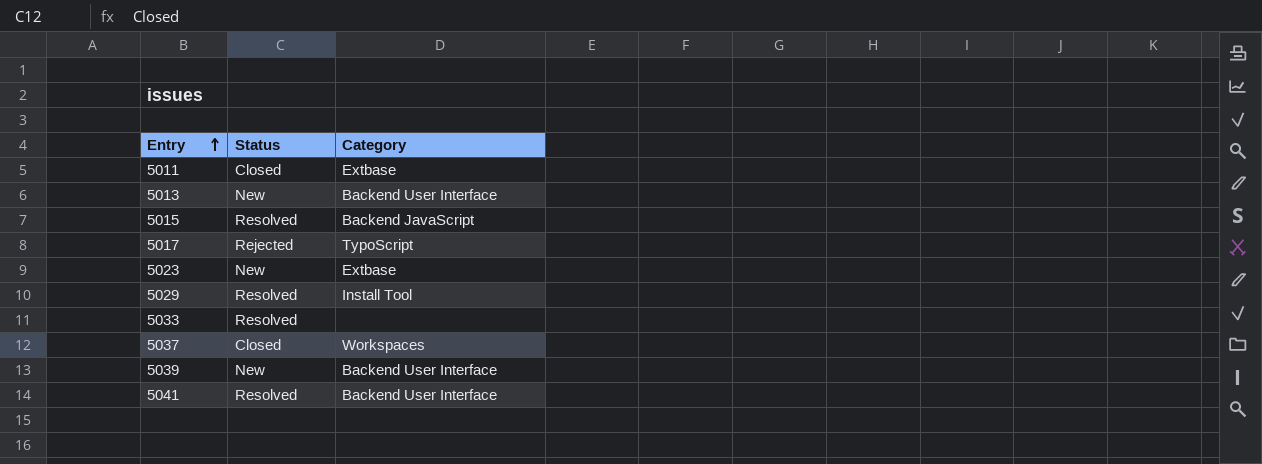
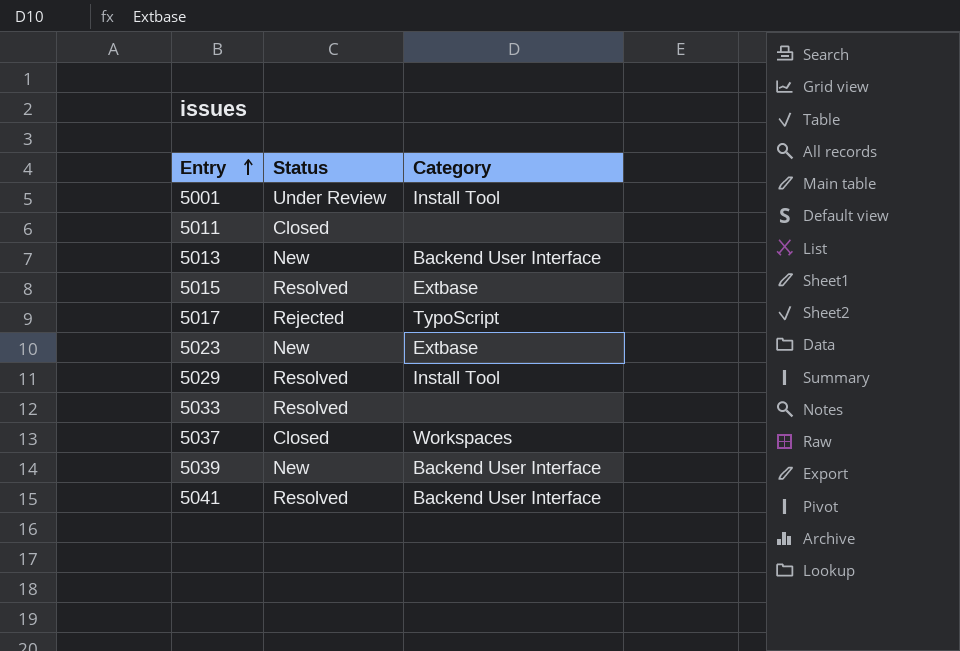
row 5001: none -> Under Review | Install Tool
5011 | Category: Extbase -> none
5015 | Category: Backend JavaScript -> Extbase

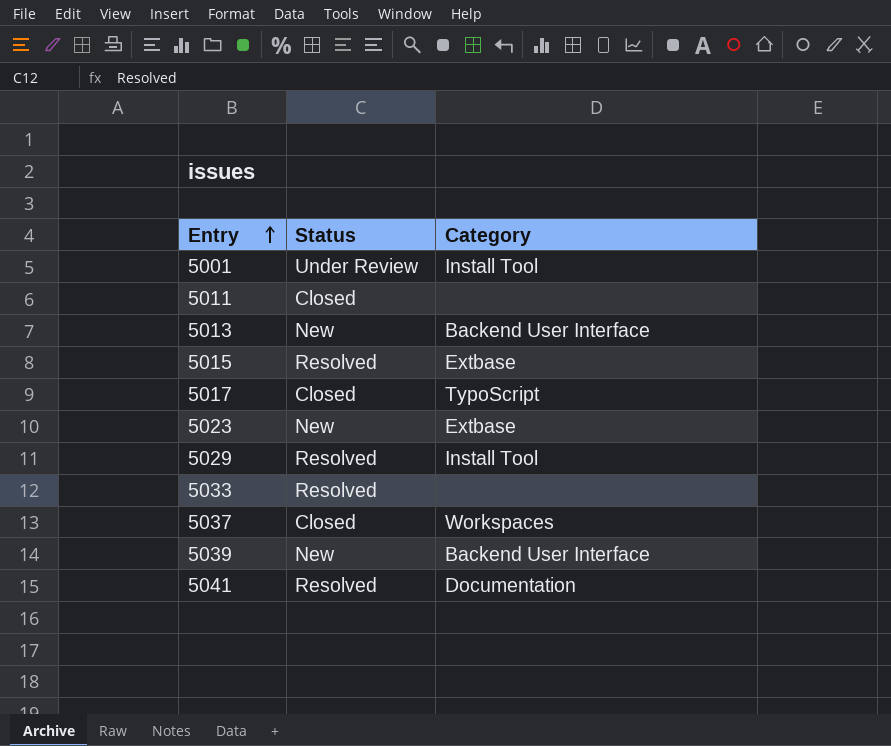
5017 | Status: Rejected -> Closed
5041 | Category: Backend User Interface -> Documentation

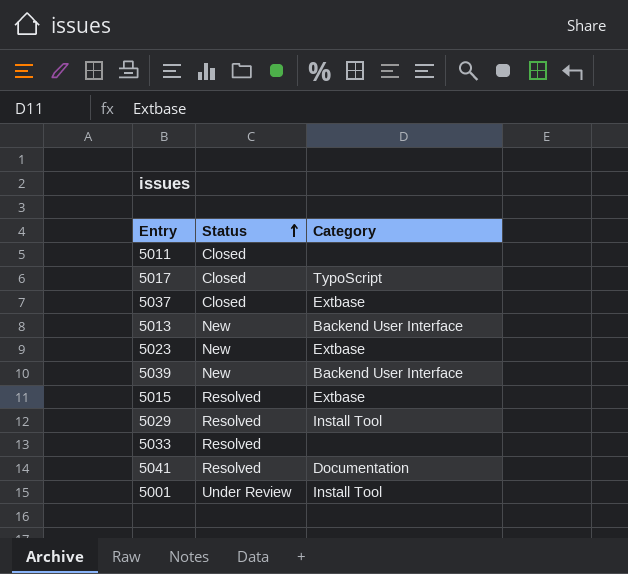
row order: Entry ascending -> Status ascending
5037 | Category: Workspaces -> Extbase

